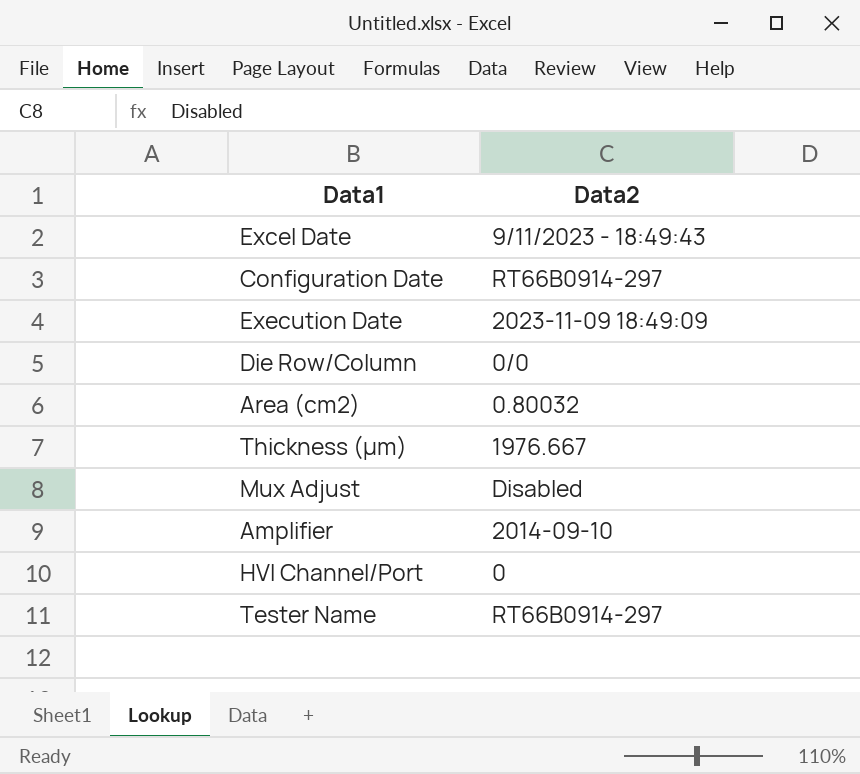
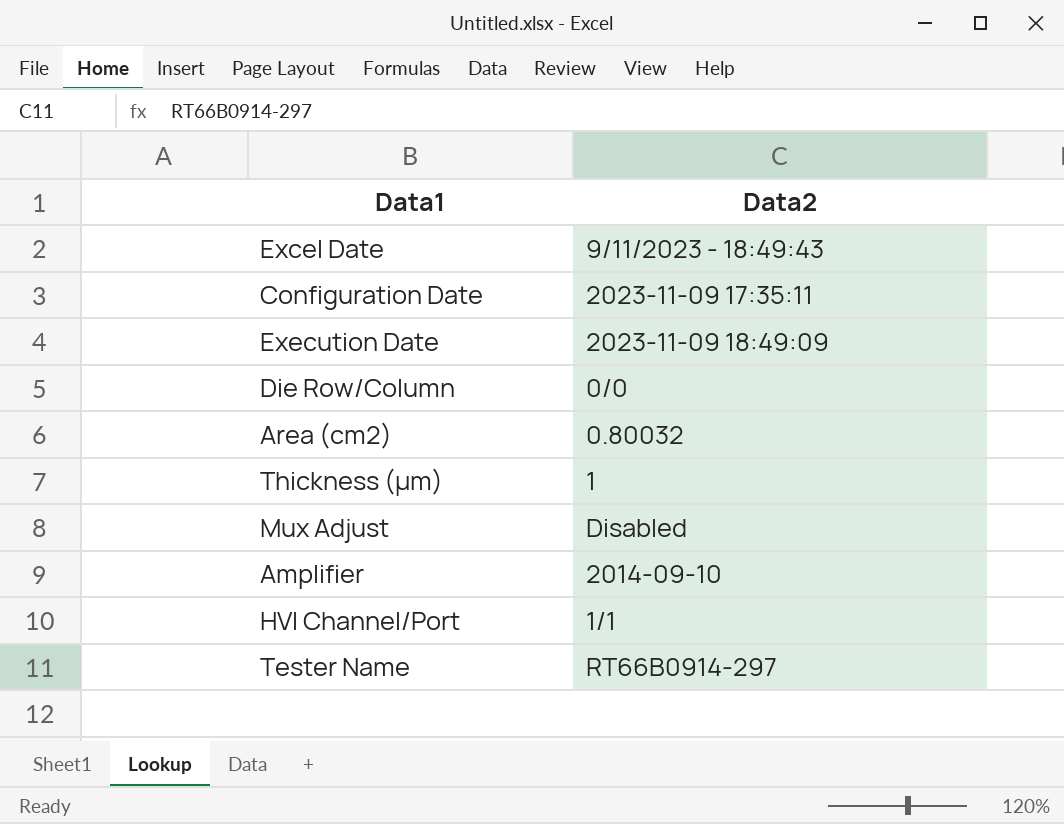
Configuration Date | Data2: RT66B0914-297 -> 2023-11-09 17:35:11
Thickness (µm) | Data2: 1976.667 -> 1
HVI Channel/Port | Data2: 0 -> 1/1

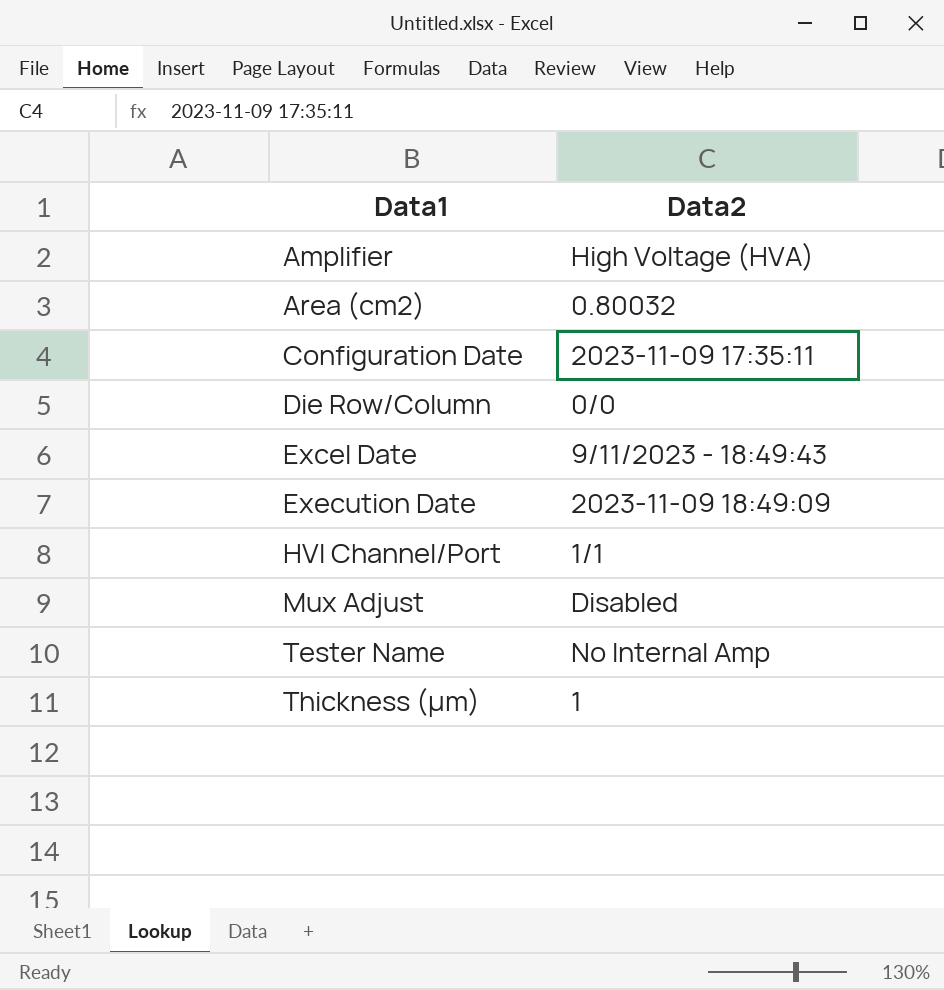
row order: none -> Data1 ascending
Amplifier | Data2: 2014-09-10 -> High Voltage (HVA)
Tester Name | Data2: RT66B0914-297 -> No Internal Amp

